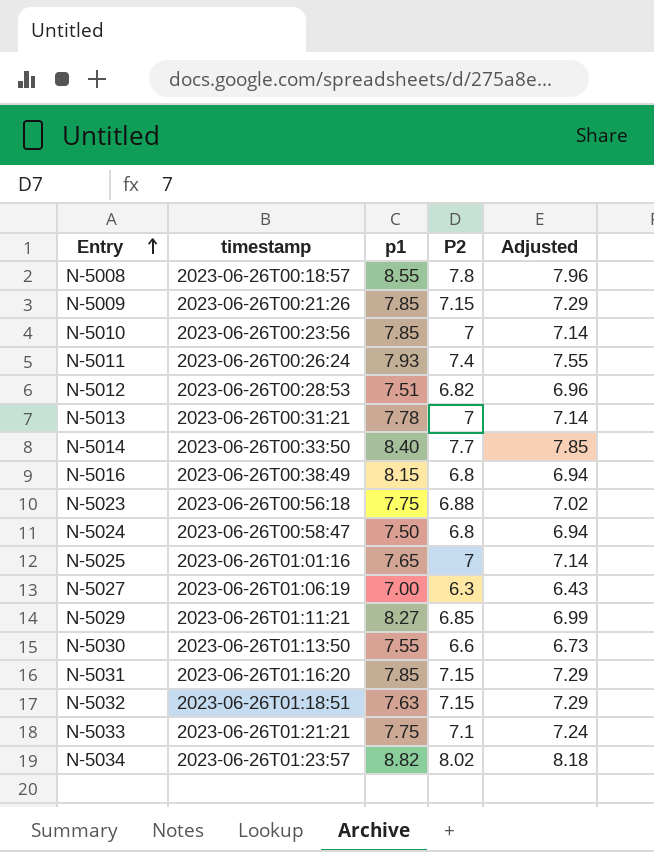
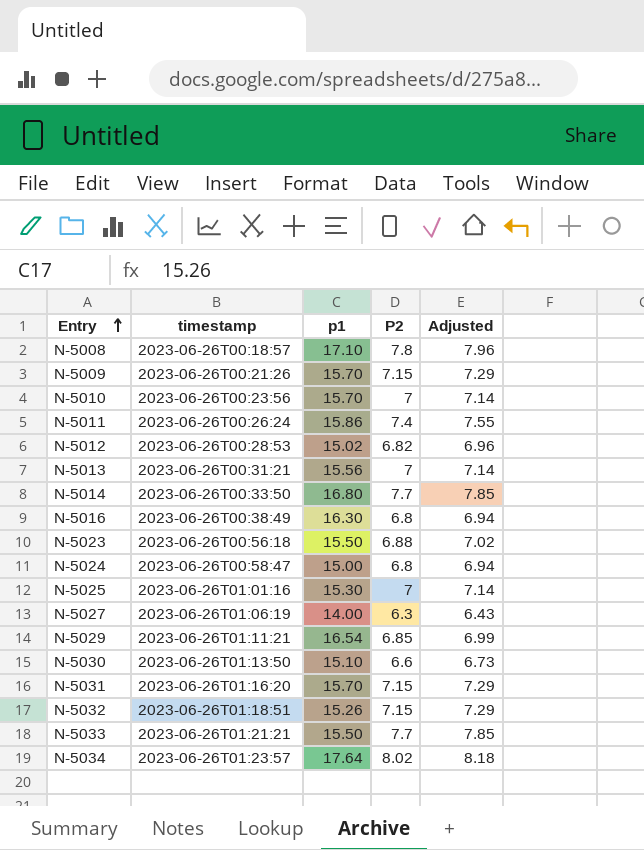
N-5008 | p1: 8.55 -> 17.10
N-5009 | p1: 7.85 -> 15.70
N-5010 | p1: 7.85 -> 15.70
N-5011 | p1: 7.93 -> 15.86
N-5012 | p1: 7.51 -> 15.02
N-5013 | p1: 7.78 -> 15.56
N-5014 | p1: 8.40 -> 16.80
N-5016 | p1: 8.15 -> 16.30
N-5023 | p1: 7.75 -> 15.50
N-5024 | p1: 7.50 -> 15.00
N-5025 | p1: 7.65 -> 15.30
N-5027 | p1: 7.00 -> 14.00
N-5029 | p1: 8.27 -> 16.54
N-5030 | p1: 7.55 -> 15.10
N-5031 | p1: 7.85 -> 15.70
N-5032 | p1: 7.63 -> 15.26
N-5033 | p1: 7.75 -> 15.50
N-5033 | P2: 7.1 -> 7.7
N-5033 | Adjusted: 7.24 -> 7.85
N-5034 | p1: 8.82 -> 17.64

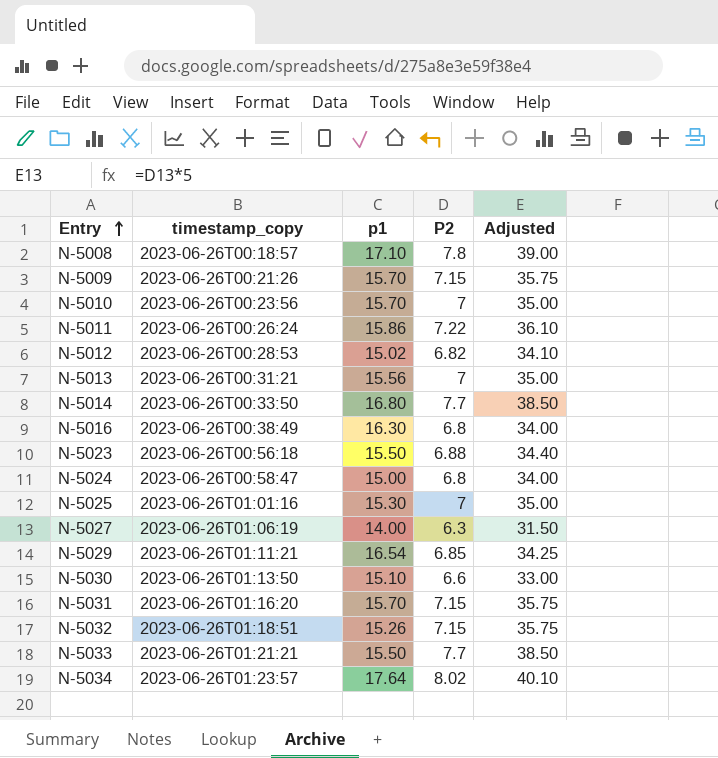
column name: timestamp -> timestamp_copy
column Adjusted | formula: [P2] * 1.02 -> [P2] * 5
N-5011 | P2: 7.4 -> 7.22

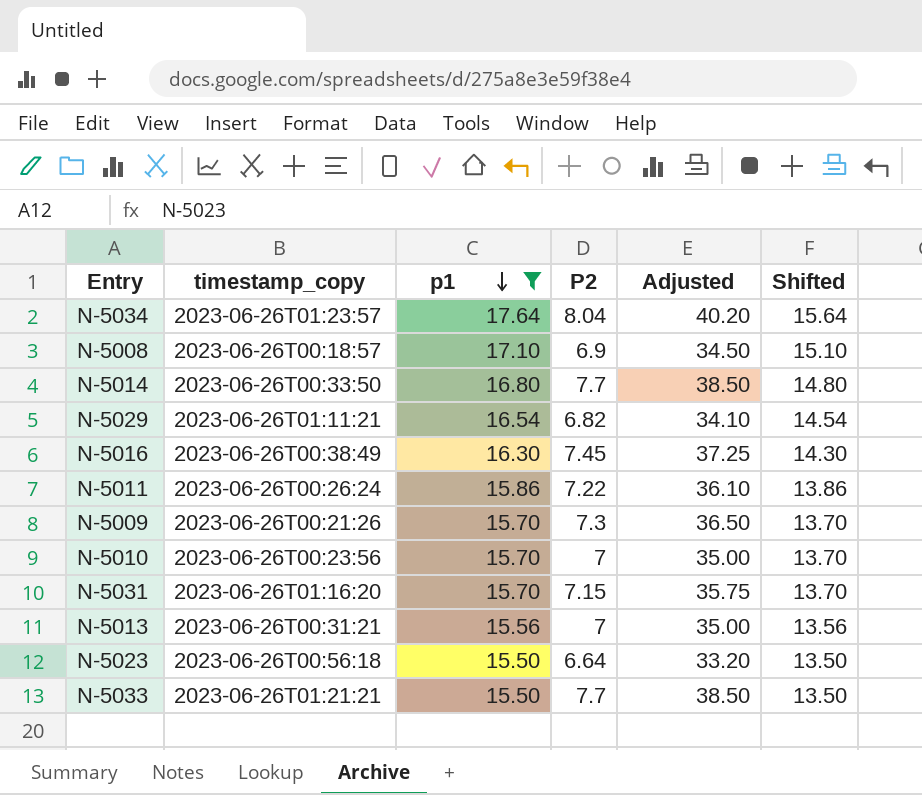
filter: none -> p1 >= 15.50
row order: Entry ascending -> p1 descending
column Shifted | formula: none -> [p1] - 2
N-5034 | P2: 8.02 -> 8.04
N-5034 | Adjusted: 40.10 -> 40.20
N-5008 | P2: 7.8 -> 6.9
N-5008 | Adjusted: 39.00 -> 34.50
N-5029 | P2: 6.85 -> 6.82
N-5029 | Adjusted: 34.25 -> 34.10
N-5016 | P2: 6.8 -> 7.45
N-5016 | Adjusted: 34.00 -> 37.25
N-5009 | P2: 7.15 -> 7.3
N-5009 | Adjusted: 35.75 -> 36.50
N-5023 | P2: 6.88 -> 6.64
N-5023 | Adjusted: 34.40 -> 33.20

